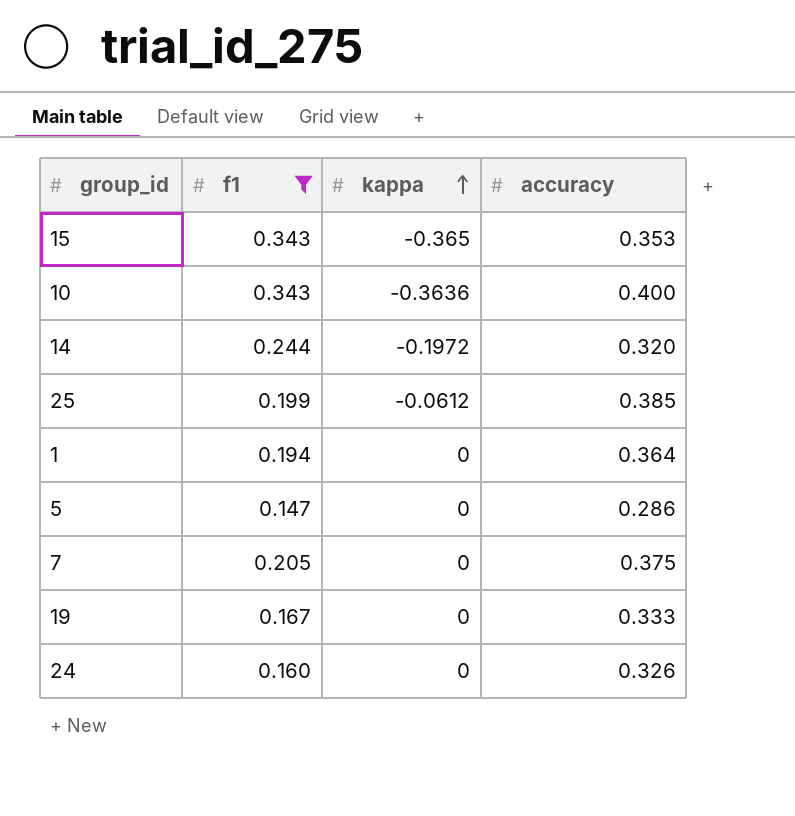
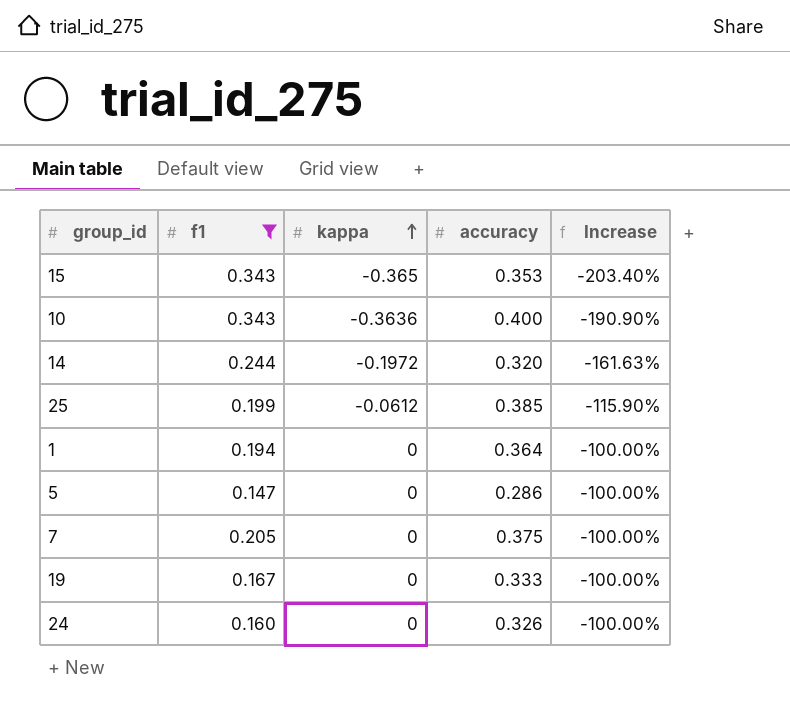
column Increase | formula: none -> ([kappa] - [accuracy]) / [accuracy]

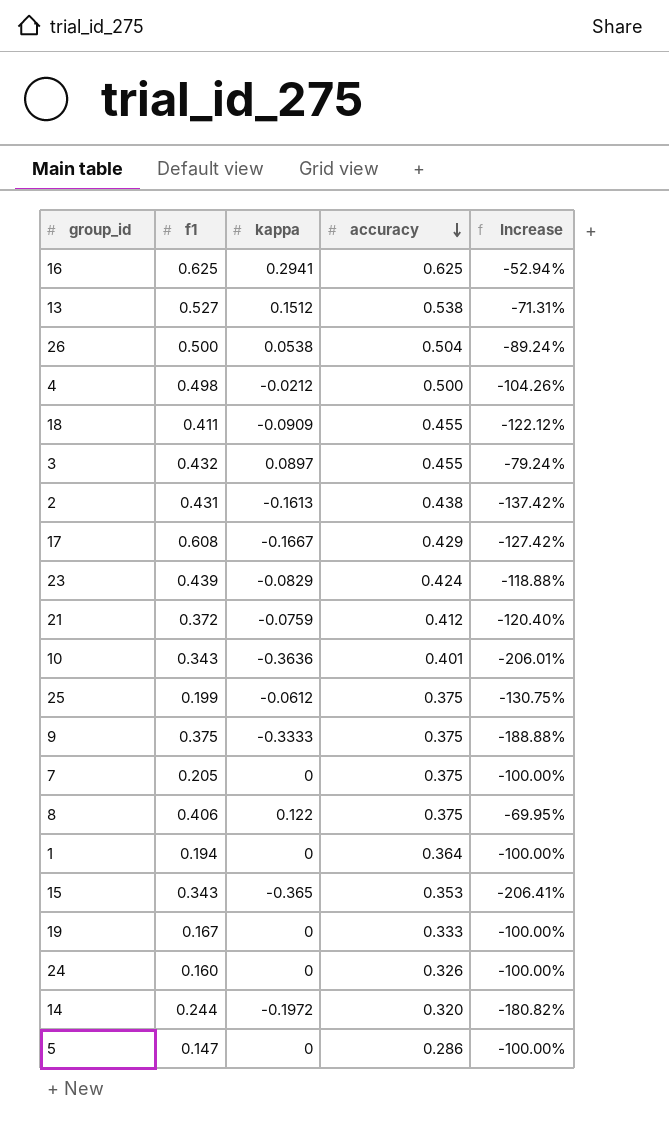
filter: f1 <= 0.343 -> none
row order: kappa ascending -> accuracy descending
column Increase | formula: ([kappa] - [accuracy]) / [accuracy] -> ([kappa] - [f1]) / [f1]
10 | accuracy: 0.400 -> 0.401
25 | accuracy: 0.385 -> 0.375

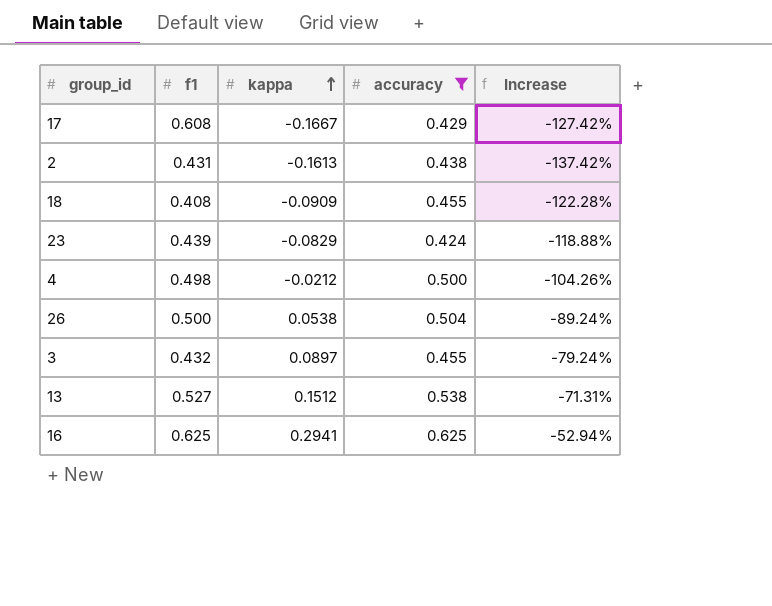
filter: none -> accuracy >= 0.424
row order: accuracy descending -> kappa ascending
18 | f1: 0.411 -> 0.408
18 | Increase: -122.12% -> -122.28%

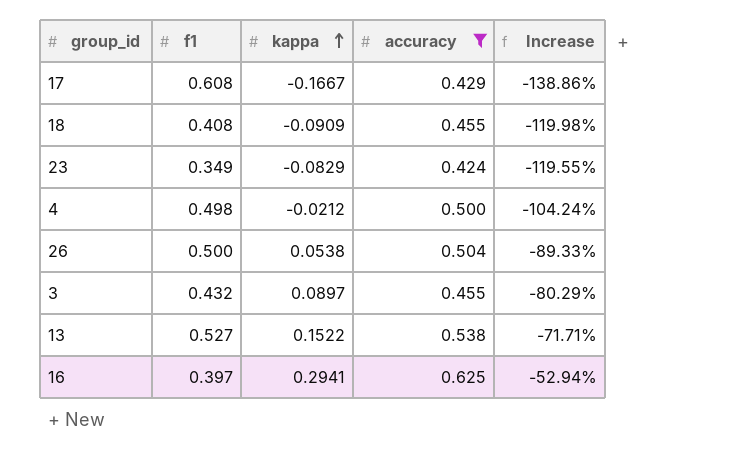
column Increase | formula: ([kappa] - [f1]) / [f1] -> ([kappa] - [accuracy]) / [accuracy]
row 2: 0.431 | -0.1613 | 0.438 | -137.42% -> none
23 | f1: 0.439 -> 0.349
13 | kappa: 0.1512 -> 0.1522
16 | f1: 0.625 -> 0.397

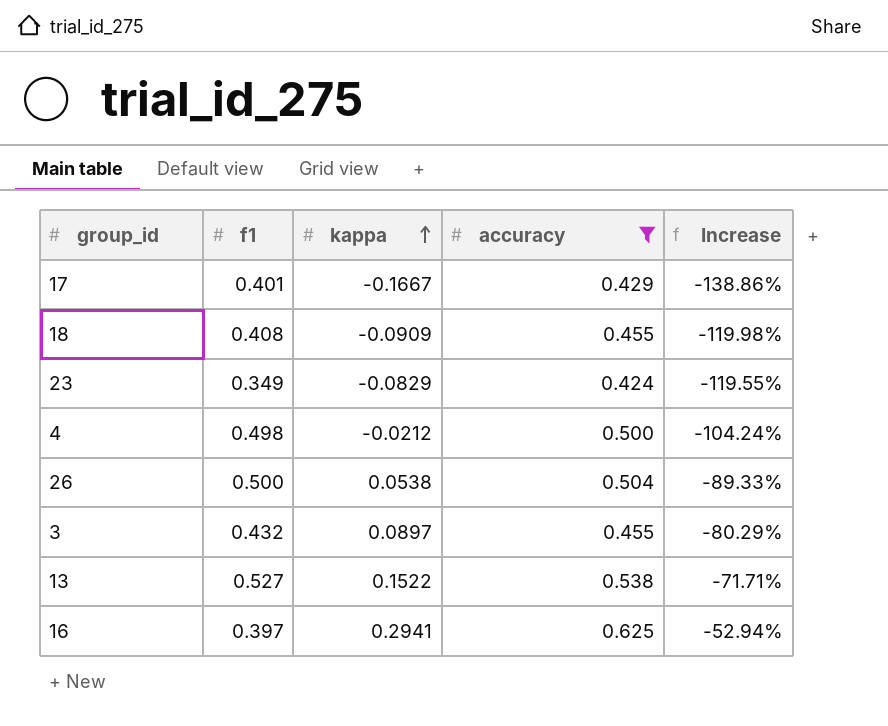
17 | f1: 0.608 -> 0.401

